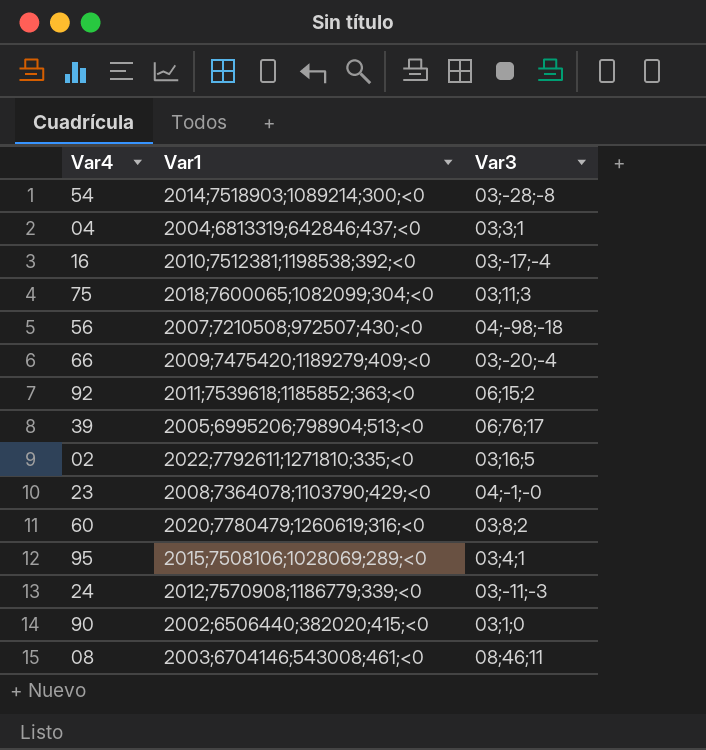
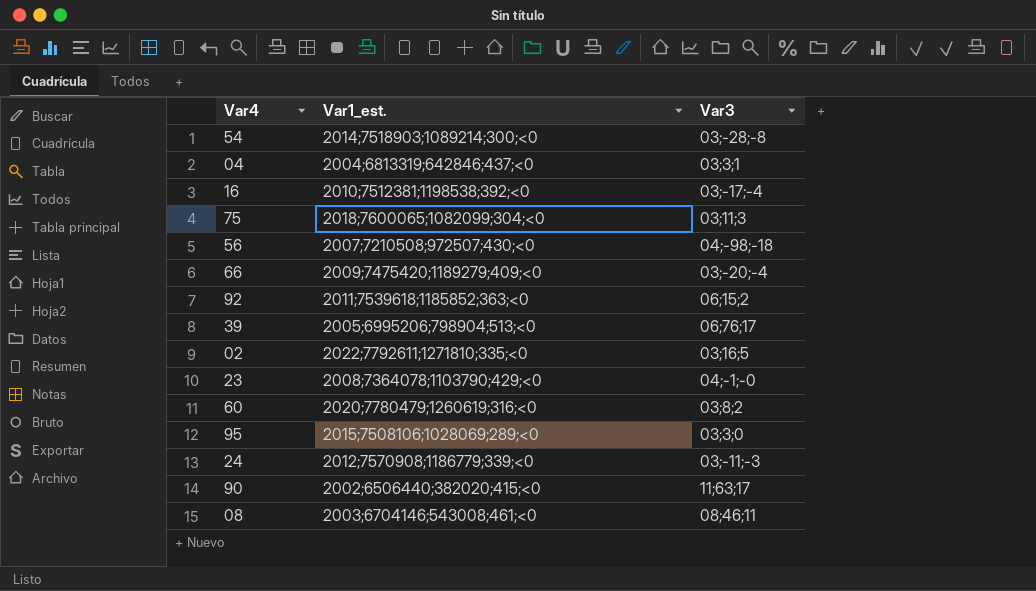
column name: Var1 -> Var1_est.
95 | Var3: 03;4;1 -> 03;3;0
90 | Var3: 03;1;0 -> 11;63;17

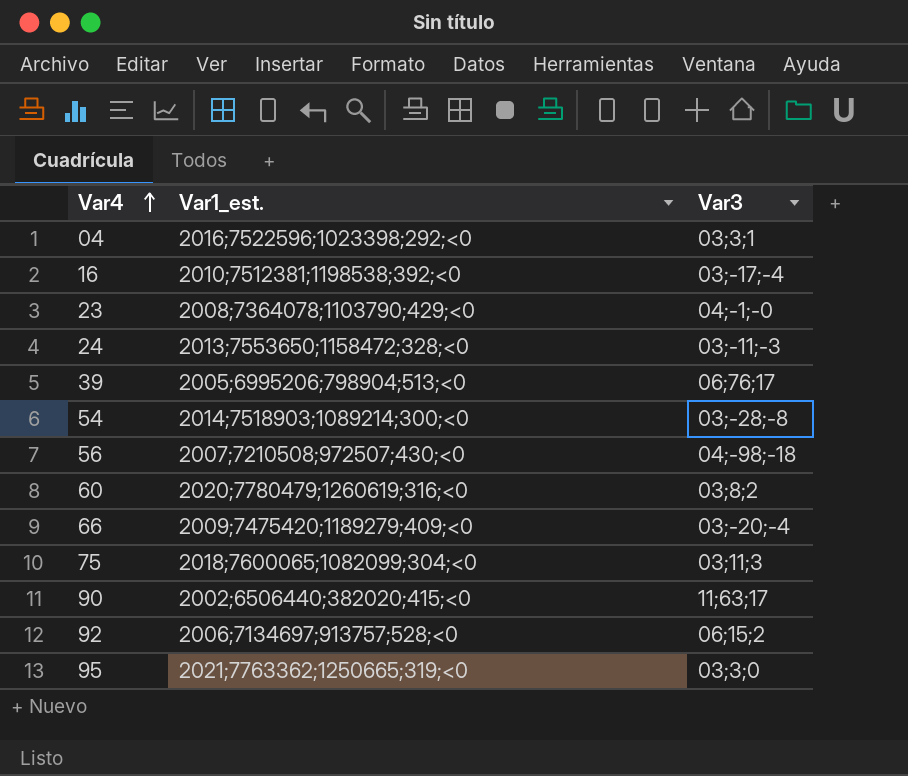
row order: none -> Var4 ascending
row 02: 2022;7792611;1271810;335;<0 | 03;16;5 -> none
row 08: 2003;6704146;543008;461;<0 | 08;46;11 -> none
04 | Var1_est.: 2004;6813319;642846;437;<0 -> 2016;7522596;1023398;292;<0
24 | Var1_est.: 2012;7570908;1186779;339;<0 -> 2013;7553650;1158472;328;<0
92 | Var1_est.: 2011;7539618;1185852;363;<0 -> 2006;7134697;913757;528;<0
95 | Var1_est.: 2015;7508106;1028069;289;<0 -> 2021;7763362;1250665;319;<0

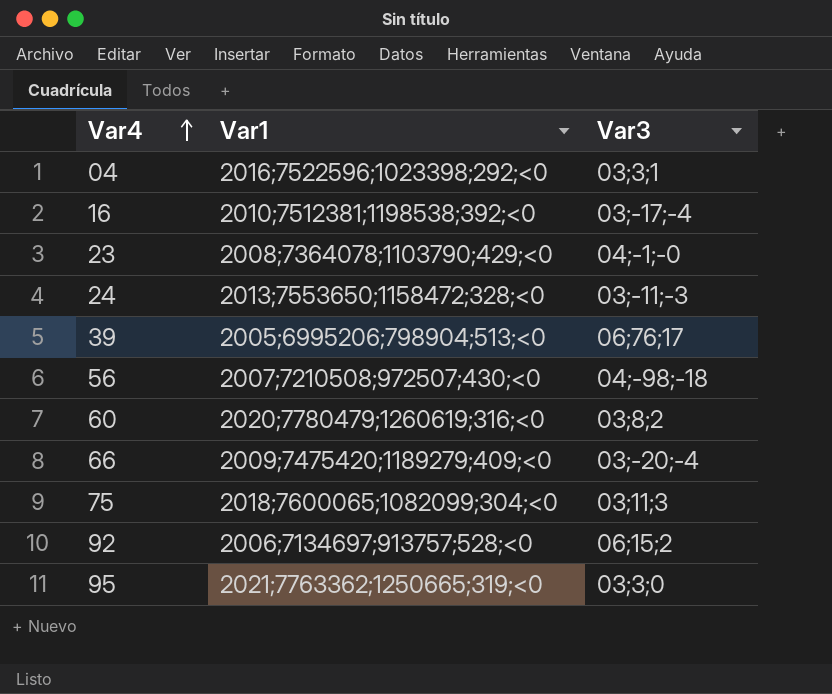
column name: Var1_est. -> Var1
row 54: 2014;7518903;1089214;300;<0 | 03;-28;-8 -> none
row 90: 2002;6506440;382020;415;<0 | 11;63;17 -> none

